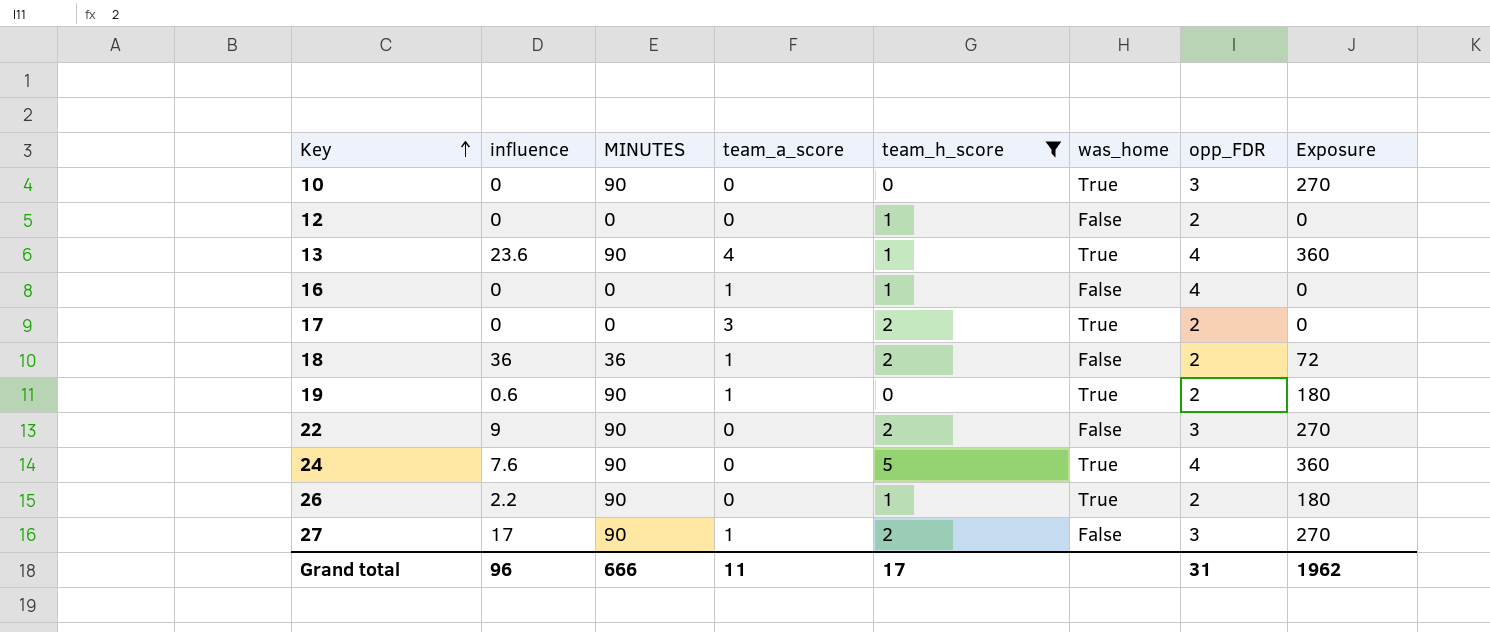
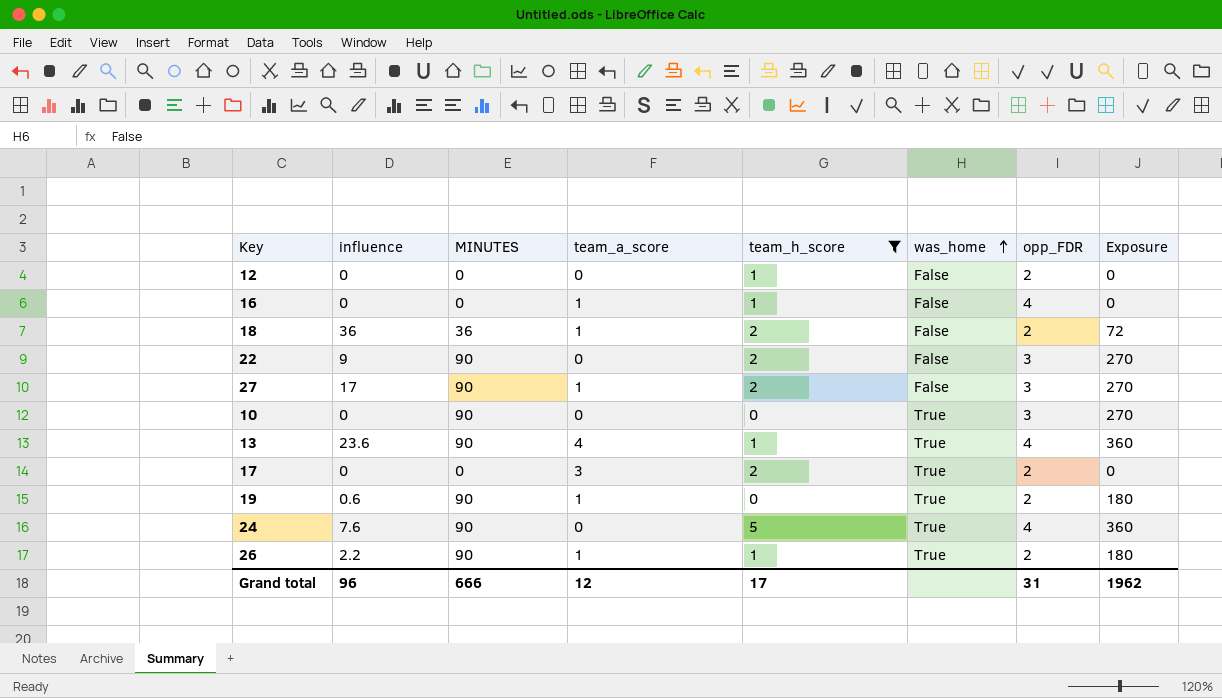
row order: Key ascending -> was_home ascending
26 | team_a_score: 0 -> 1
Grand total | team_a_score: 11 -> 12

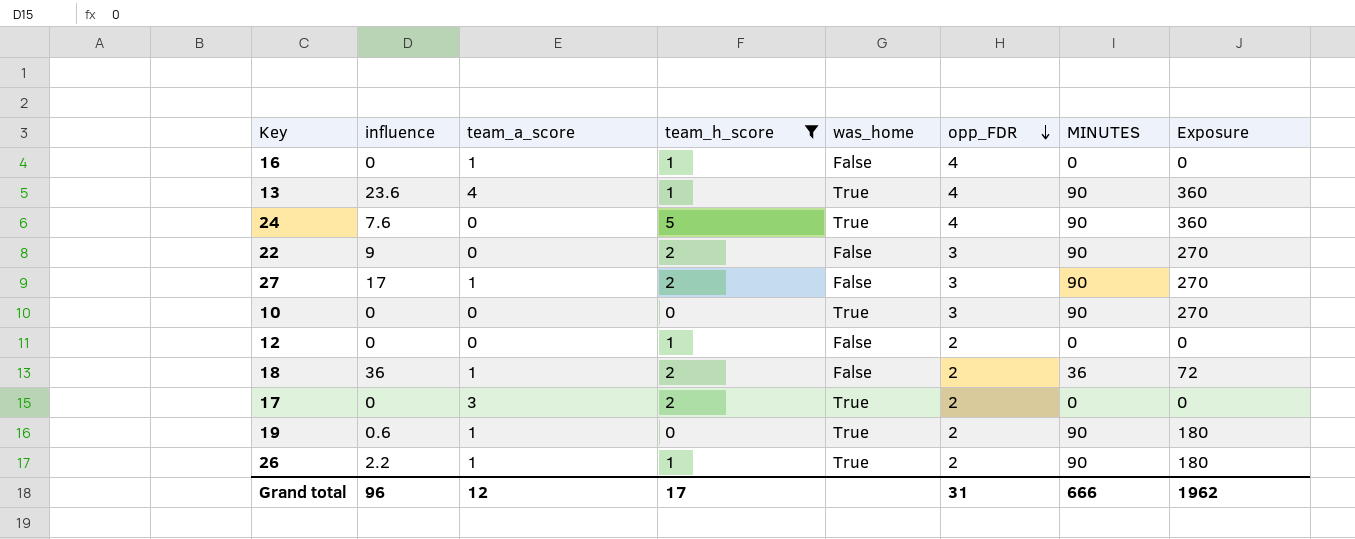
row order: was_home ascending -> opp_FDR descending
column MINUTES | position: 3 -> 7

